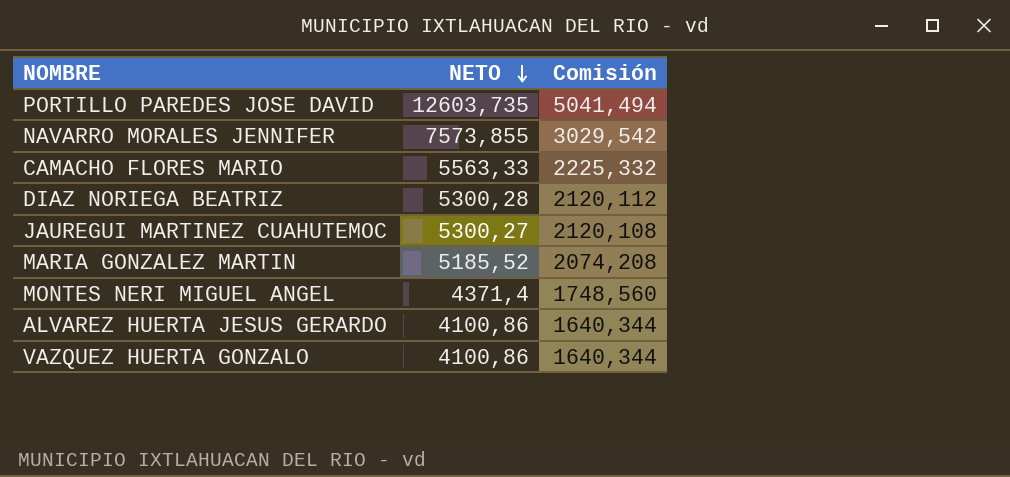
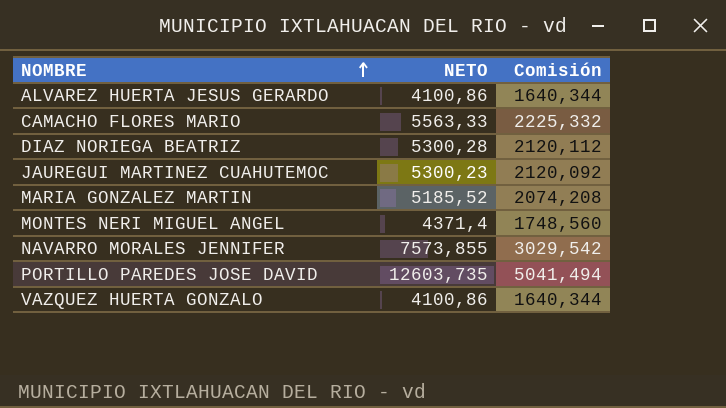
row order: NETO descending -> NOMBRE ascending
JAUREGUI MARTINEZ CUAHUTEMOC | NETO: 5300,27 -> 5300,23
JAUREGUI MARTINEZ CUAHUTEMOC | Comisión: 2120,108 -> 2120,092

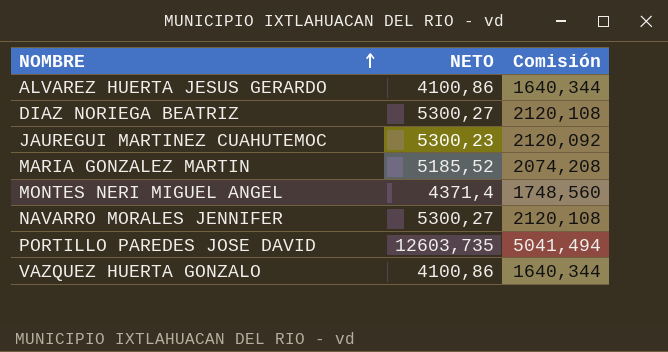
row CAMACHO FLORES MARIO: 5563,33 | 2225,332 -> none
DIAZ NORIEGA BEATRIZ | NETO: 5300,28 -> 5300,27
DIAZ NORIEGA BEATRIZ | Comisión: 2120,112 -> 2120,108
NAVARRO MORALES JENNIFER | NETO: 7573,855 -> 5300,27
NAVARRO MORALES JENNIFER | Comisión: 3029,542 -> 2120,108

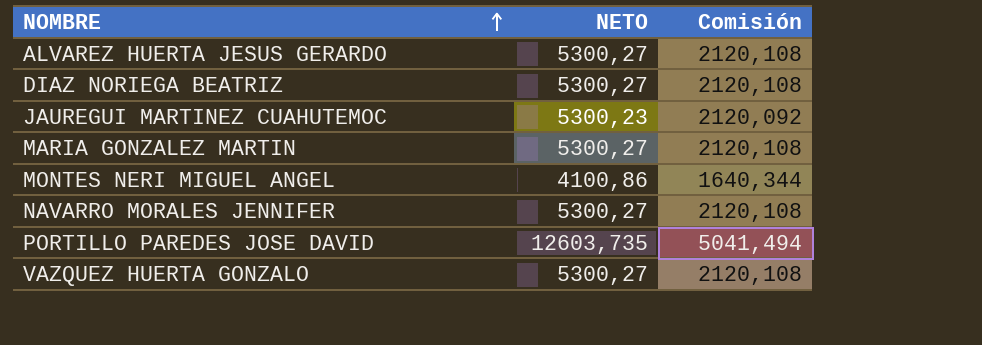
ALVAREZ HUERTA JESUS GERARDO | NETO: 4100,86 -> 5300,27
ALVAREZ HUERTA JESUS GERARDO | Comisión: 1640,344 -> 2120,108
MARIA GONZALEZ MARTIN | NETO: 5185,52 -> 5300,27
MARIA GONZALEZ MARTIN | Comisión: 2074,208 -> 2120,108
MONTES NERI MIGUEL ANGEL | NETO: 4371,4 -> 4100,86
MONTES NERI MIGUEL ANGEL | Comisión: 1748,560 -> 1640,344
VAZQUEZ HUERTA GONZALO | NETO: 4100,86 -> 5300,27
VAZQUEZ HUERTA GONZALO | Comisión: 1640,344 -> 2120,108

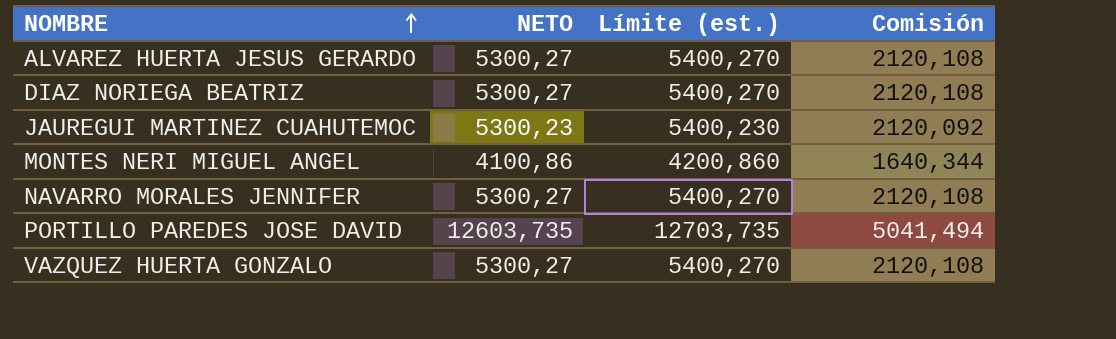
column Límite (est.) | formula: none -> [NETO] + 100
row MARIA GONZALEZ MARTIN: 5300,27 | 2120,108 -> none

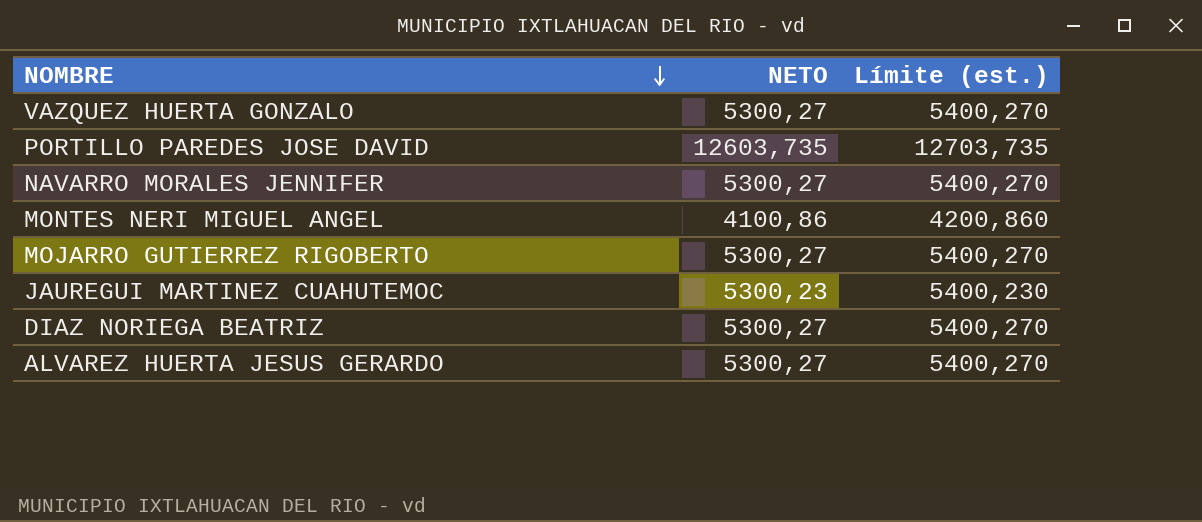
row order: NOMBRE ascending -> NOMBRE descending
column Comisión | formula: [NETO] * 0,4 -> none
row MOJARRO GUTIERREZ RIGOBERTO: none -> 5300,27 | 5400,270

